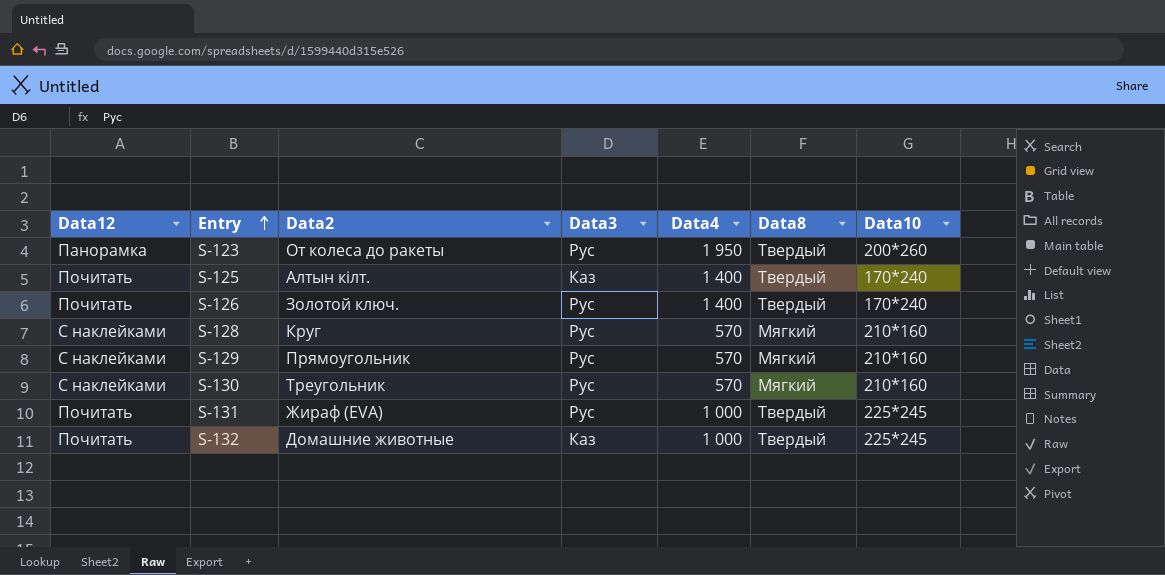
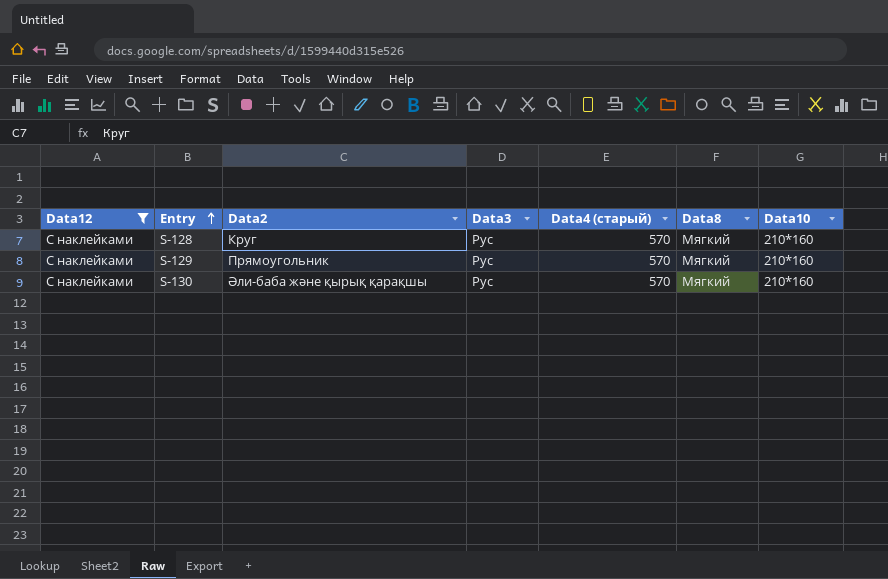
filter: none -> Data12 = С наклейками
column name: Data4 -> Data4 (старый)
S-130 | Data2: Треугольник -> Әли-баба және қырық қарақшы

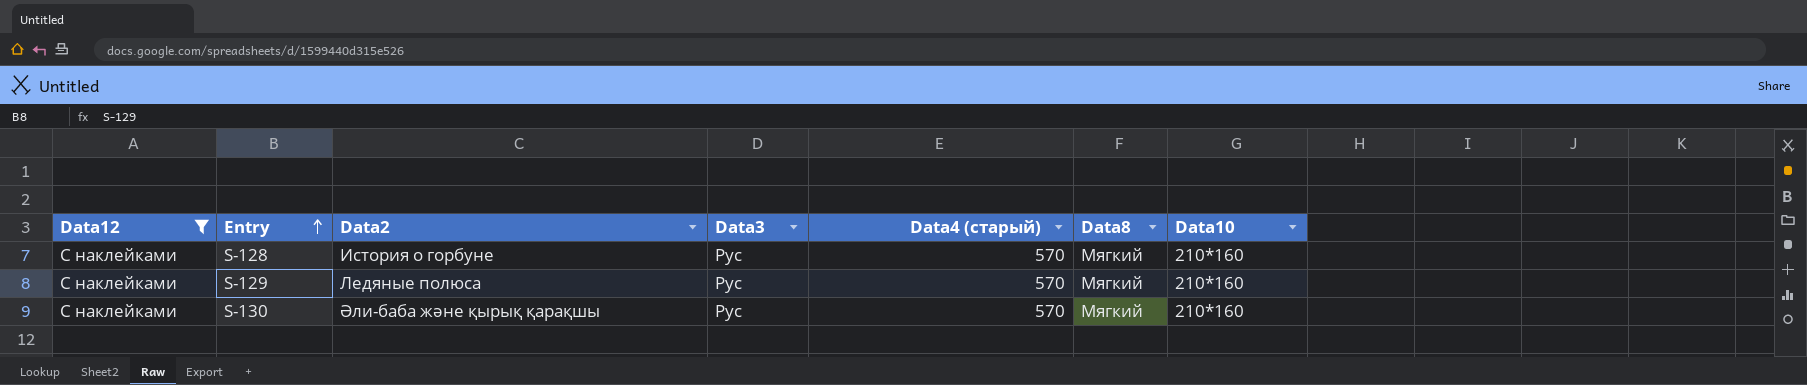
S-128 | Data2: Круг -> История о горбуне
S-129 | Data2: Прямоугольник -> Ледяные полюса

